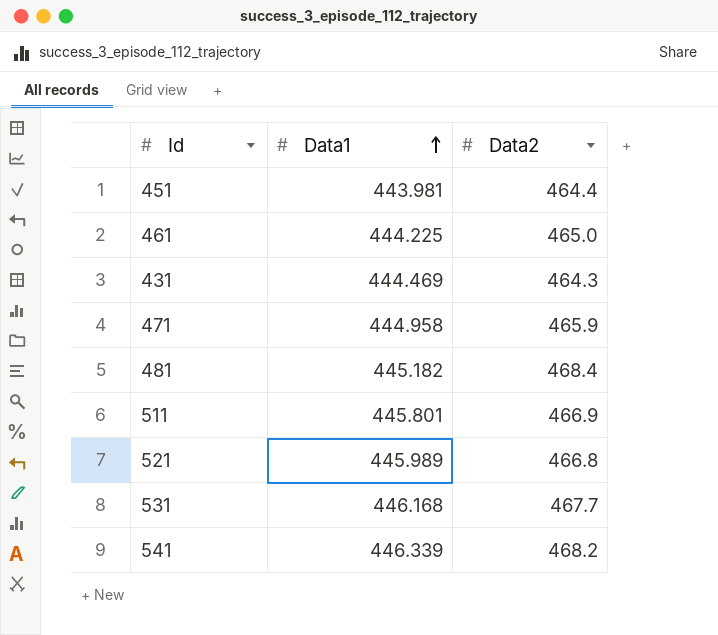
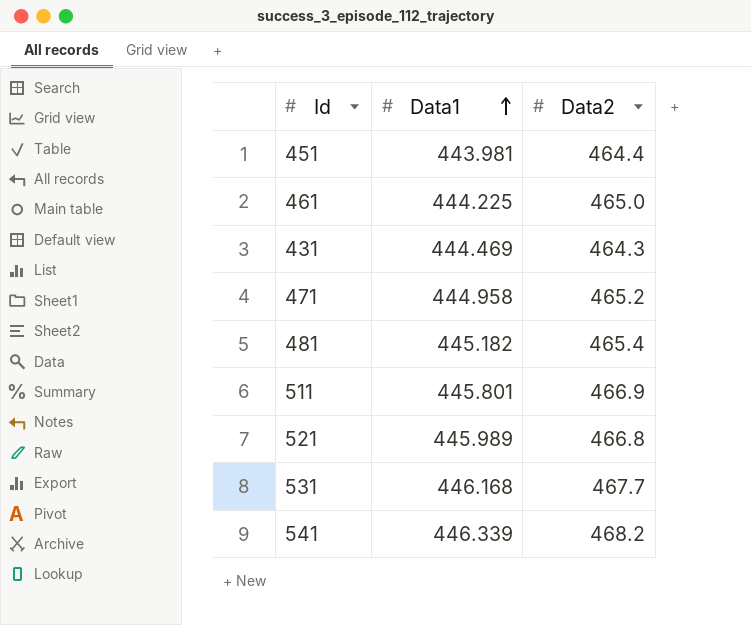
471 | Data2: 465.9 -> 465.2
481 | Data2: 468.4 -> 465.4

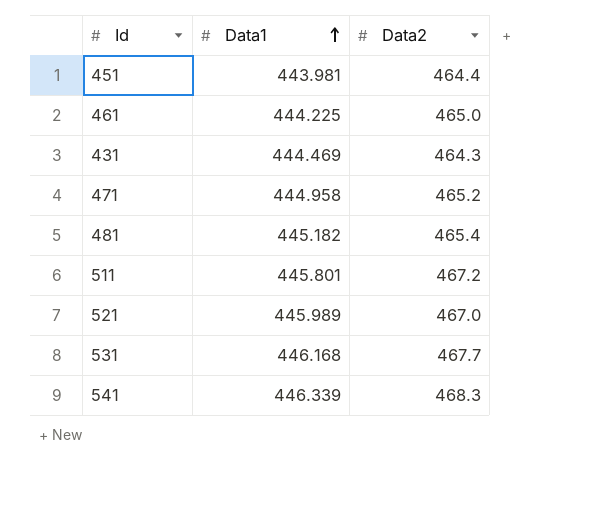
511 | Data2: 466.9 -> 467.2
521 | Data2: 466.8 -> 467.0
541 | Data2: 468.2 -> 468.3

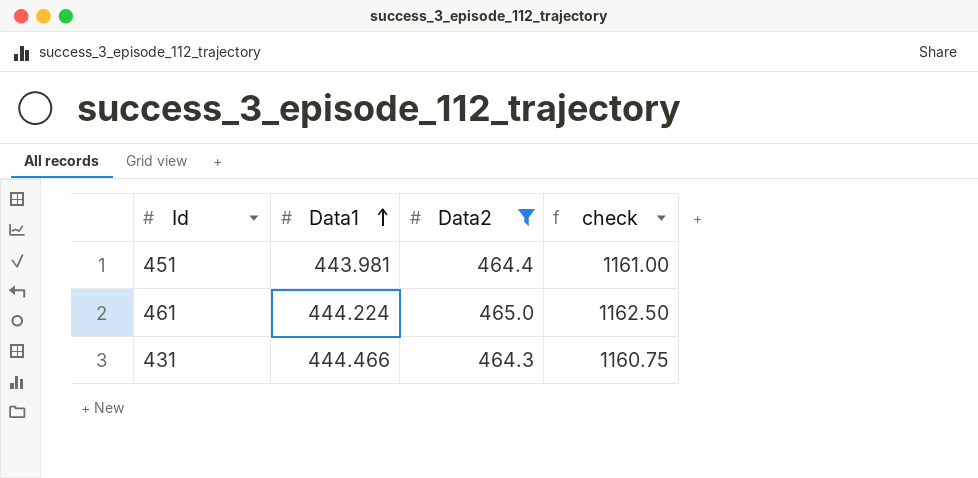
filter: none -> Data2 <= 465.0
column check | formula: none -> [Data2] * 2.5
461 | Data1: 444.225 -> 444.224
431 | Data1: 444.469 -> 444.466

